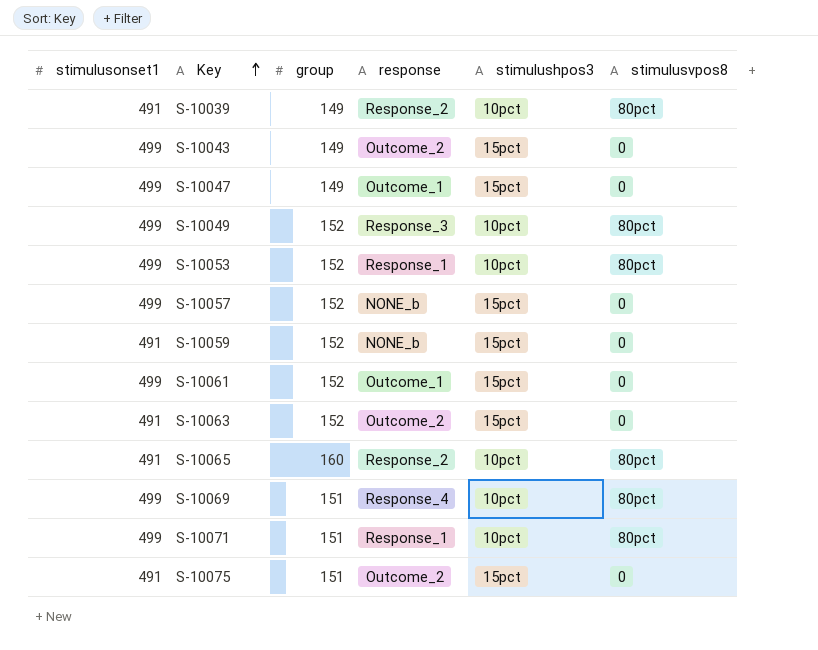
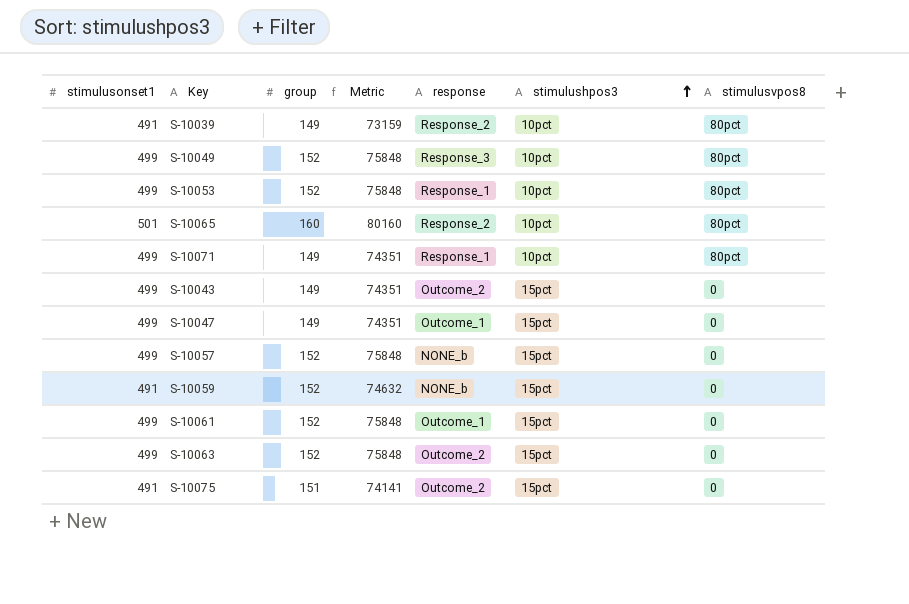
row order: Key ascending -> stimulushpos3 ascending
column Metric | formula: none -> [stimulusonset1] * [group]
row S-10069: 499 | 151 | Response_4 | 10pct | 80pct -> none
S-10065 | stimulusonset1: 491 -> 501
S-10071 | group: 151 -> 149
S-10063 | stimulusonset1: 491 -> 499

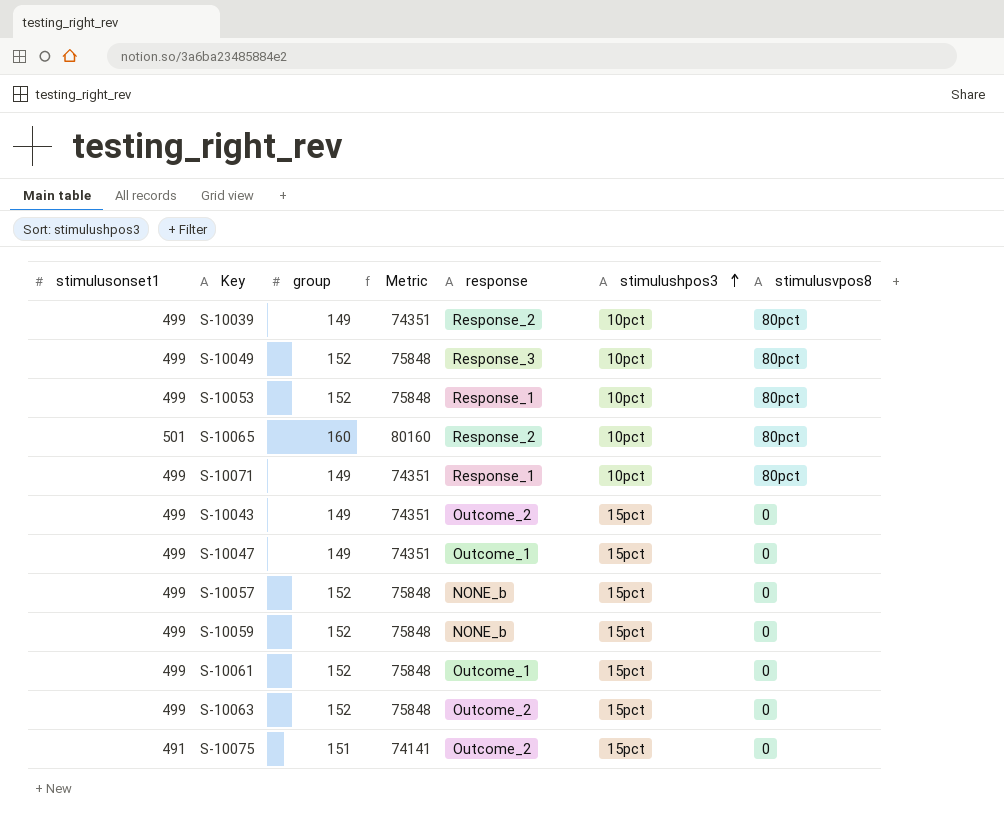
S-10039 | stimulusonset1: 491 -> 499
S-10039 | Metric: 73159 -> 74351
S-10059 | stimulusonset1: 491 -> 499
S-10059 | Metric: 74632 -> 75848

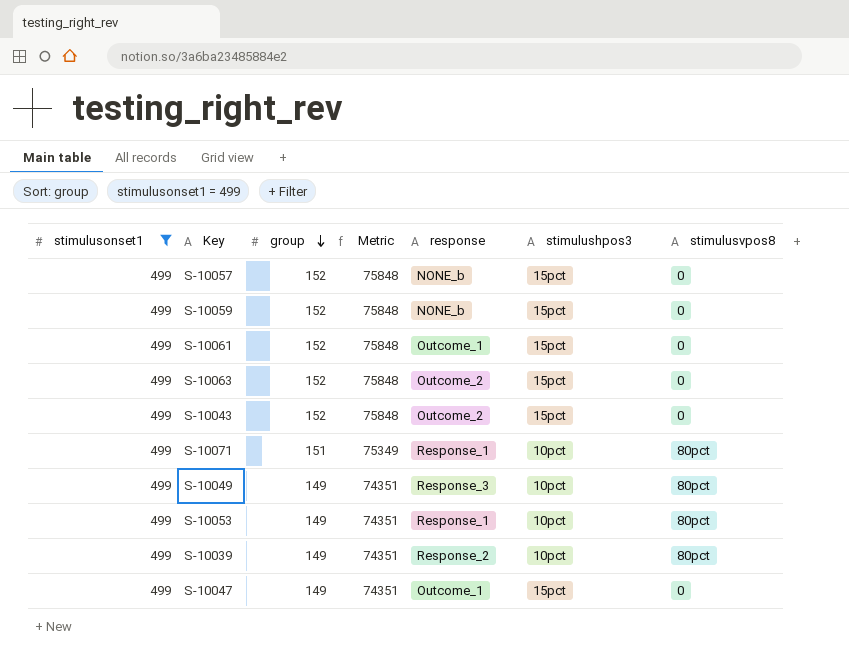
filter: none -> stimulusonset1 = 499
row order: stimulushpos3 ascending -> group descending
S-10043 | group: 149 -> 152
S-10043 | Metric: 74351 -> 75848
S-10071 | group: 149 -> 151
S-10071 | Metric: 74351 -> 75349
S-10049 | group: 152 -> 149
S-10049 | Metric: 75848 -> 74351
S-10053 | group: 152 -> 149
S-10053 | Metric: 75848 -> 74351

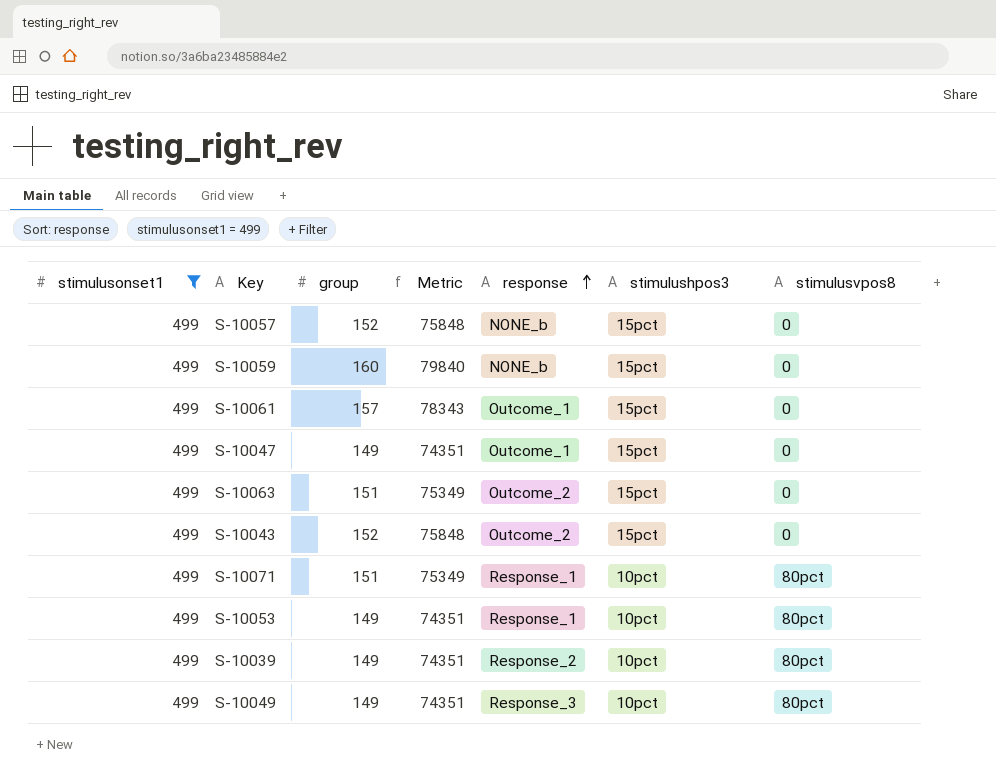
row order: group descending -> response ascending
S-10059 | group: 152 -> 160
S-10059 | Metric: 75848 -> 79840
S-10061 | group: 152 -> 157
S-10061 | Metric: 75848 -> 78343
S-10063 | group: 152 -> 151
S-10063 | Metric: 75848 -> 75349

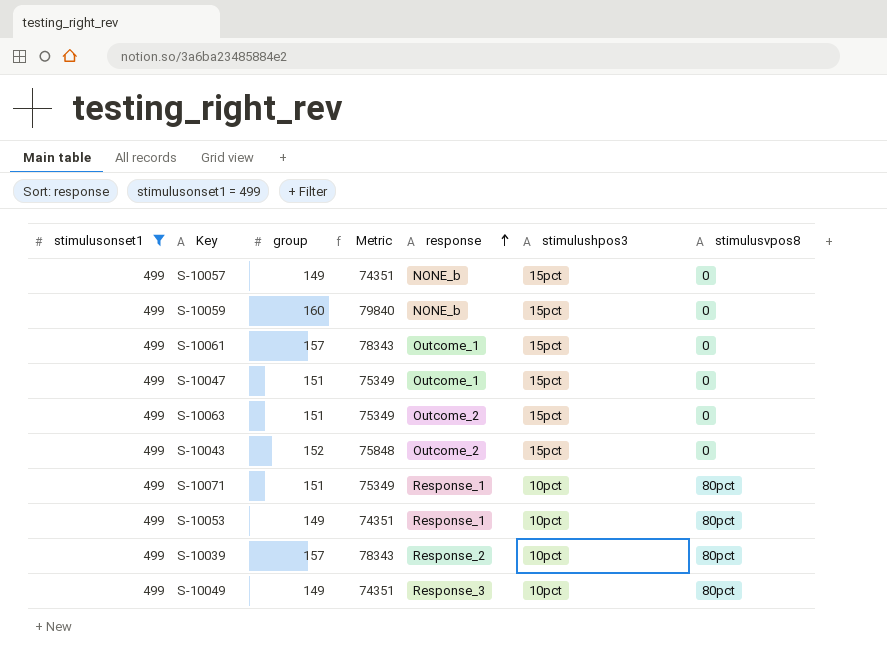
S-10057 | group: 152 -> 149
S-10057 | Metric: 75848 -> 74351
S-10047 | group: 149 -> 151
S-10047 | Metric: 74351 -> 75349
S-10039 | group: 149 -> 157
S-10039 | Metric: 74351 -> 78343

